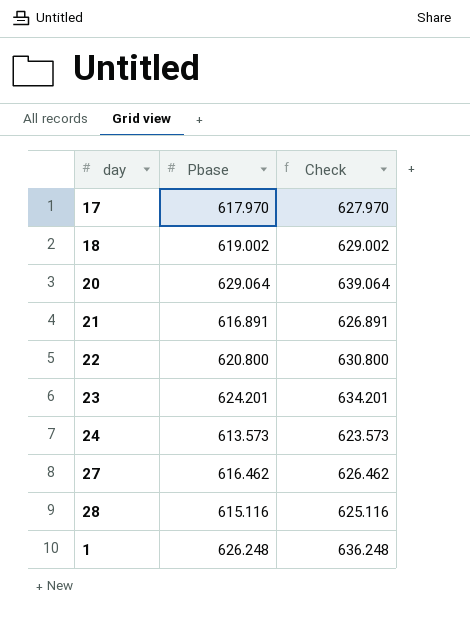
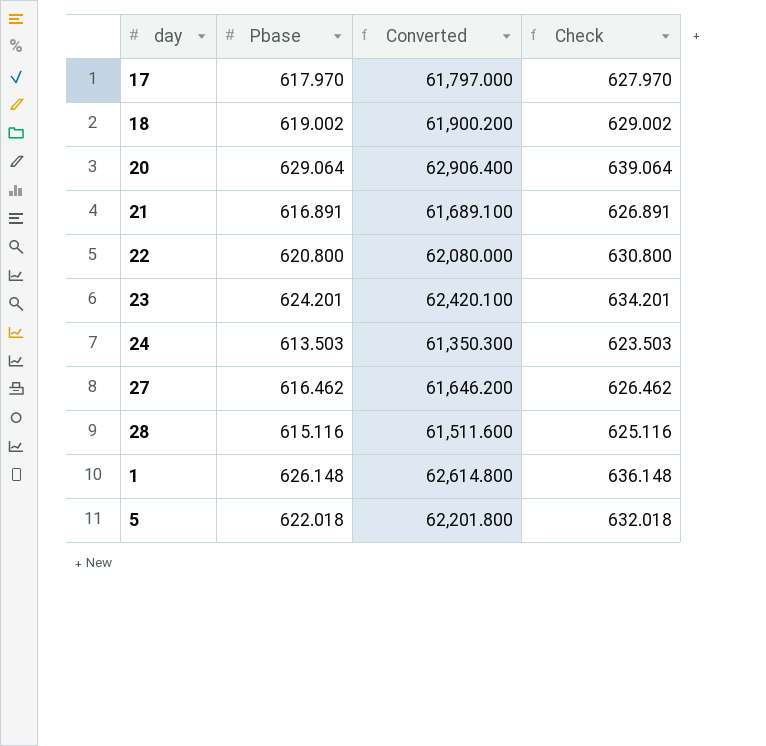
column Converted | formula: none -> [Pbase] * 100
24 | Pbase: 613.573 -> 613.503
24 | Check: 623.573 -> 623.503
1 | Pbase: 626.248 -> 626.148
1 | Check: 636.248 -> 636.148
row 5: none -> 622.018 | 62,201.800 | 632.018

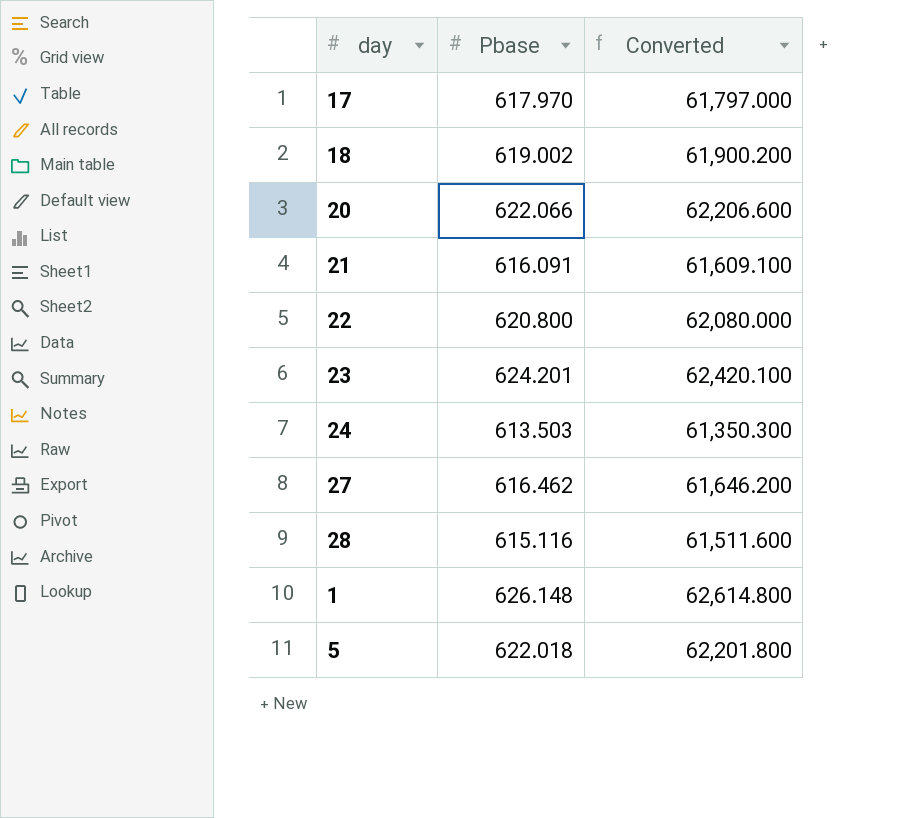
column Check | formula: [Pbase] + 10 -> none
20 | Pbase: 629.064 -> 622.066
20 | Converted: 62,906.400 -> 62,206.600
21 | Pbase: 616.891 -> 616.091
21 | Converted: 61,689.100 -> 61,609.100

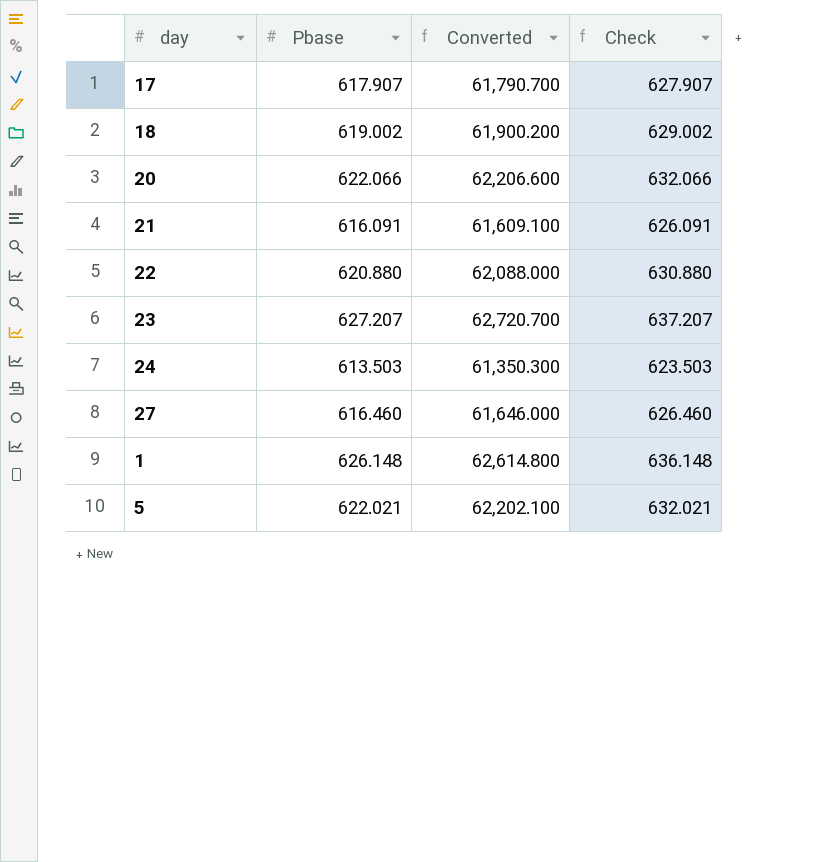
column Check | formula: none -> [Pbase] + 10
row 28: 615.116 | 61,511.600 -> none
17 | Pbase: 617.970 -> 617.907
17 | Converted: 61,797.000 -> 61,790.700
22 | Pbase: 620.800 -> 620.880
22 | Converted: 62,080.000 -> 62,088.000
23 | Pbase: 624.201 -> 627.207
23 | Converted: 62,420.100 -> 62,720.700
27 | Pbase: 616.462 -> 616.460
27 | Converted: 61,646.200 -> 61,646.000
5 | Pbase: 622.018 -> 622.021
5 | Converted: 62,201.800 -> 62,202.100

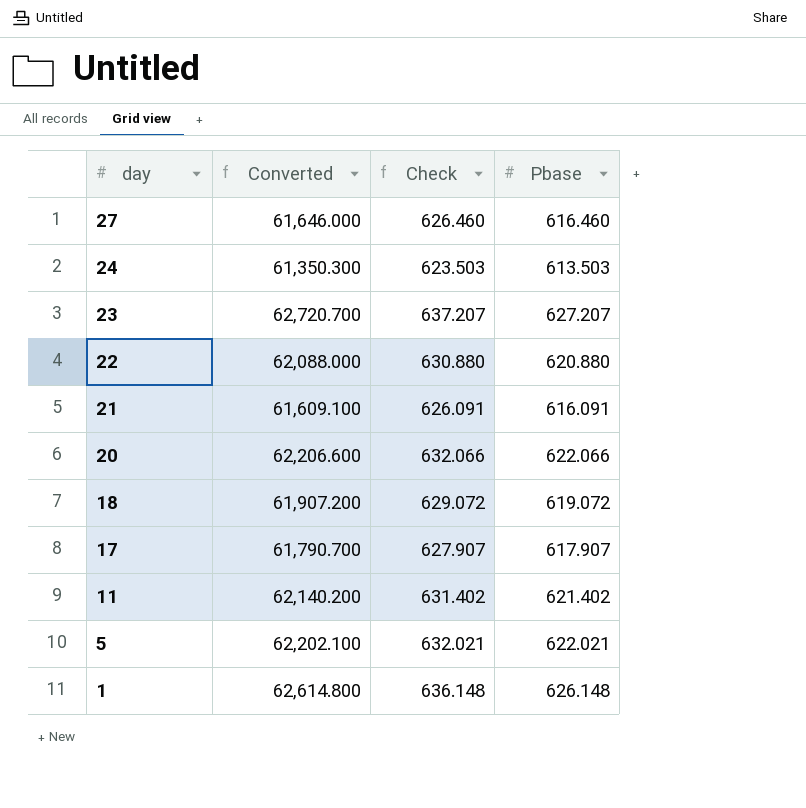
row order: none -> day descending
column Pbase | position: 2 -> 4
18 | Converted: 61,900.200 -> 61,907.200
18 | Check: 629.002 -> 629.072
18 | Pbase: 619.002 -> 619.072
row 11: none -> 62,140.200 | 631.402 | 621.402

